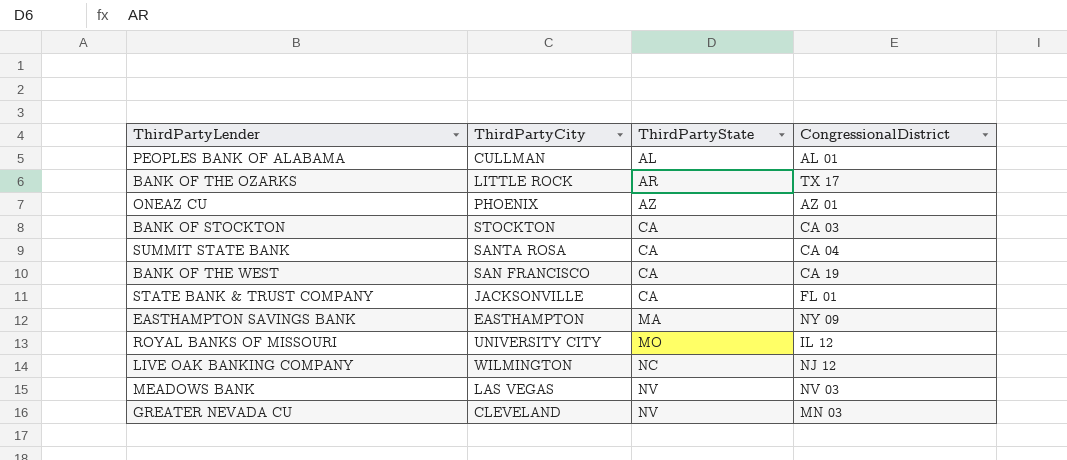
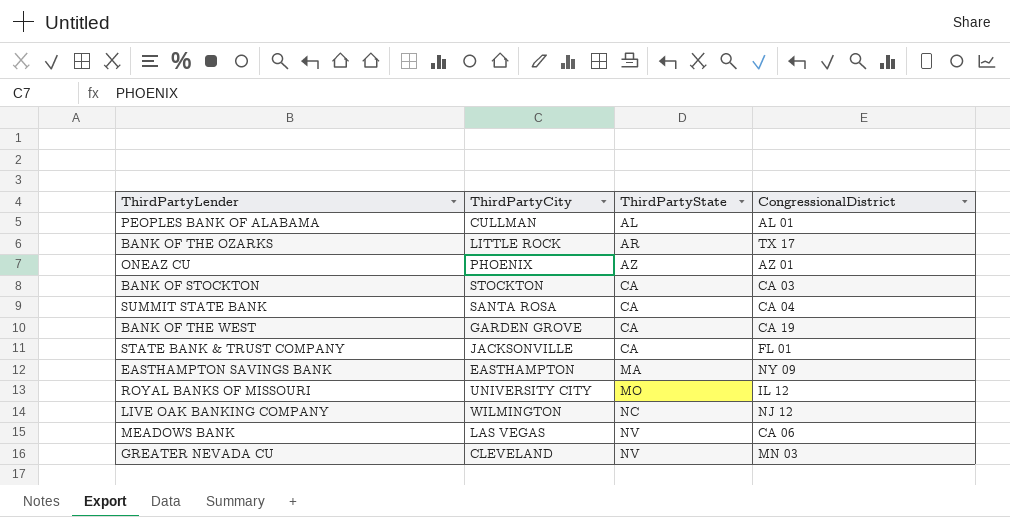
BANK OF THE WEST | ThirdPartyCity: SAN FRANCISCO -> GARDEN GROVE
MEADOWS BANK | CongressionalDistrict: NV 03 -> CA 06

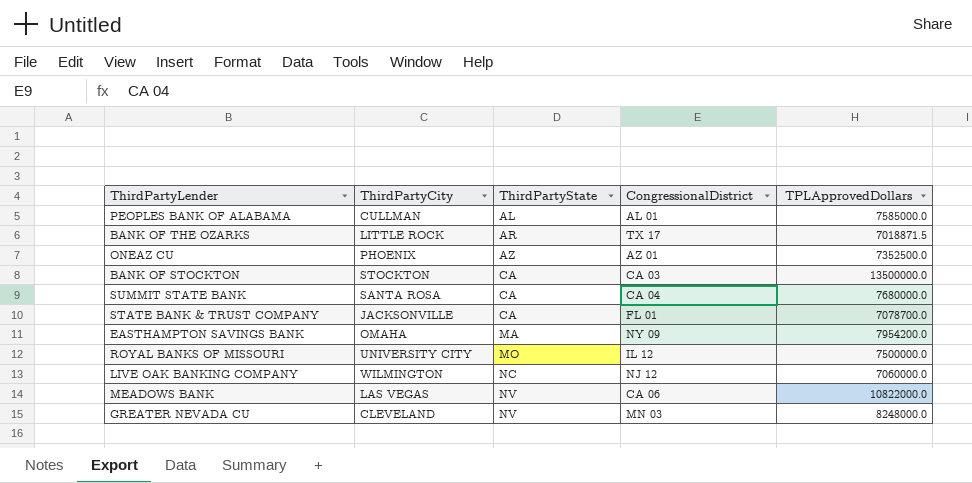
column TPLApprovedDollars | position: none -> 5
row BANK OF THE WEST: GARDEN GROVE | CA | CA 19 -> none
EASTHAMPTON SAVINGS BANK | ThirdPartyCity: EASTHAMPTON -> OMAHA

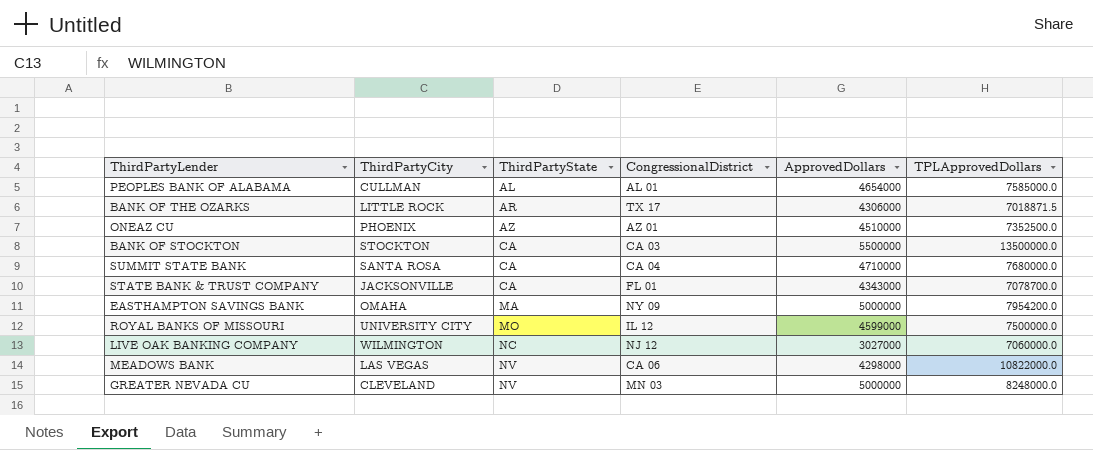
column ApprovedDollars | position: none -> 5

